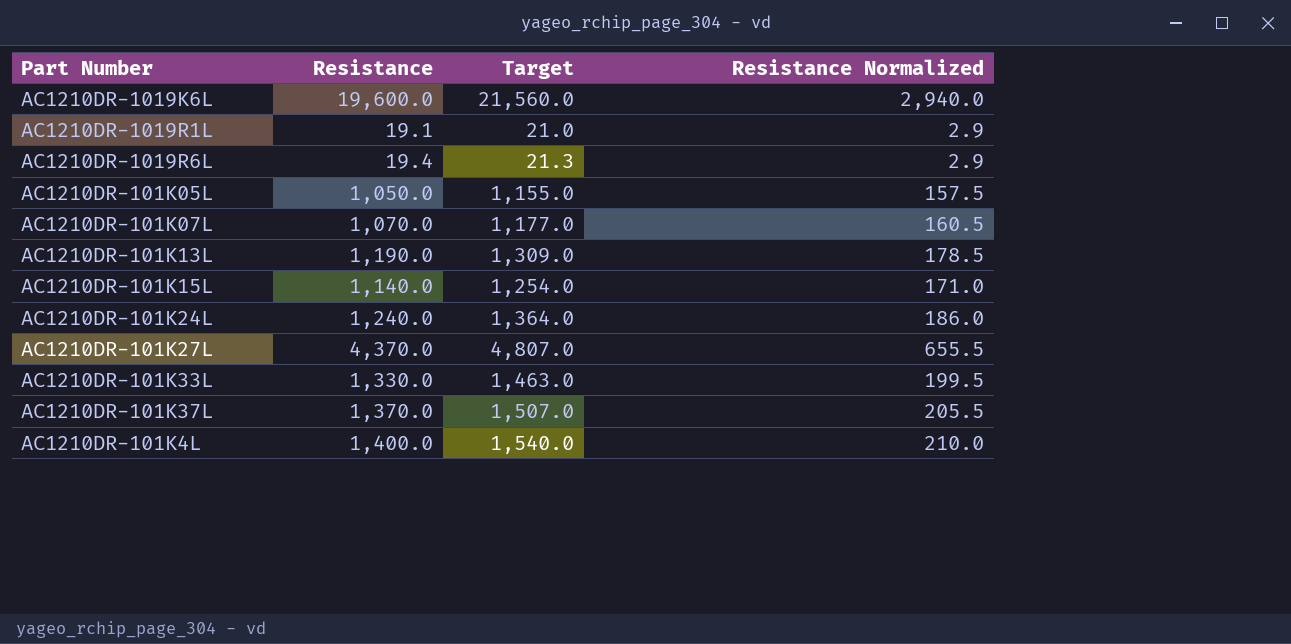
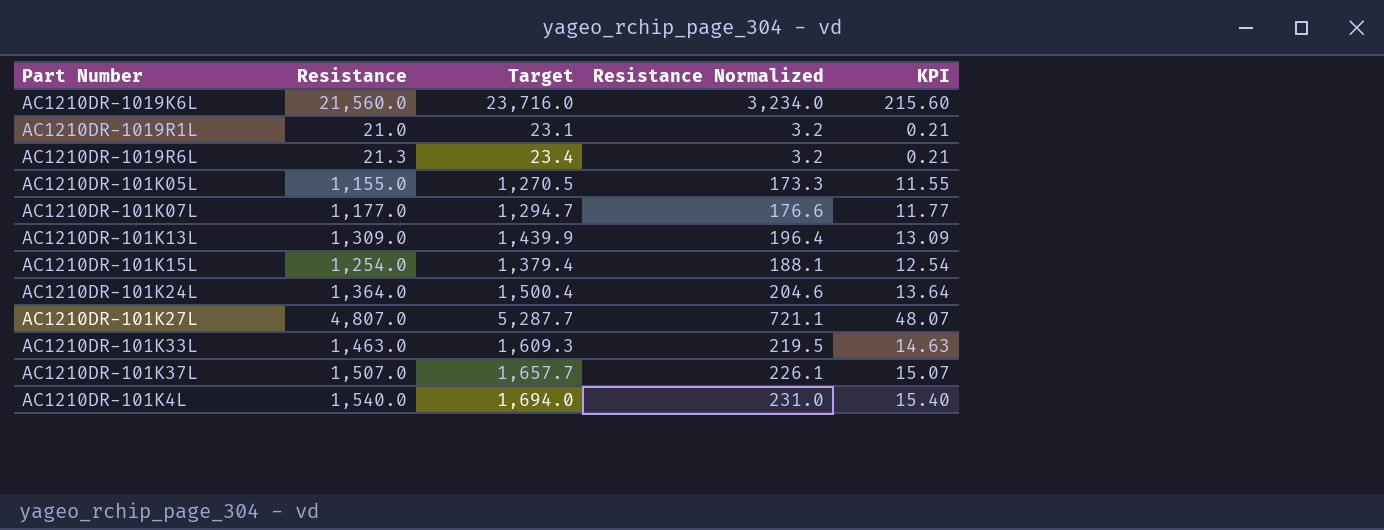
column KPI | formula: none -> [Resistance] * 0.01
AC1210DR-1019K6L | Resistance: 19,600.0 -> 21,560.0
AC1210DR-1019K6L | Target: 21,560.0 -> 23,716.0
AC1210DR-1019K6L | Resistance Normalized: 2,940.0 -> 3,234.0
AC1210DR-1019R1L | Resistance: 19.1 -> 21.0
AC1210DR-1019R1L | Target: 21.0 -> 23.1
AC1210DR-1019R1L | Resistance Normalized: 2.9 -> 3.2
AC1210DR-1019R6L | Resistance: 19.4 -> 21.3
AC1210DR-1019R6L | Target: 21.3 -> 23.4
AC1210DR-1019R6L | Resistance Normalized: 2.9 -> 3.2
AC1210DR-101K05L | Resistance: 1,050.0 -> 1,155.0
AC1210DR-101K05L | Target: 1,155.0 -> 1,270.5
AC1210DR-101K05L | Resistance Normalized: 157.5 -> 173.3
AC1210DR-101K07L | Resistance: 1,070.0 -> 1,177.0
AC1210DR-101K07L | Target: 1,177.0 -> 1,294.7
AC1210DR-101K07L | Resistance Normalized: 160.5 -> 176.6
AC1210DR-101K13L | Resistance: 1,190.0 -> 1,309.0
AC1210DR-101K13L | Target: 1,309.0 -> 1,439.9
AC1210DR-101K13L | Resistance Normalized: 178.5 -> 196.4
AC1210DR-101K15L | Resistance: 1,140.0 -> 1,254.0
AC1210DR-101K15L | Target: 1,254.0 -> 1,379.4
AC1210DR-101K15L | Resistance Normalized: 171.0 -> 188.1
AC1210DR-101K24L | Resistance: 1,240.0 -> 1,364.0
AC1210DR-101K24L | Target: 1,364.0 -> 1,500.4
AC1210DR-101K24L | Resistance Normalized: 186.0 -> 204.6
AC1210DR-101K27L | Resistance: 4,370.0 -> 4,807.0
AC1210DR-101K27L | Target: 4,807.0 -> 5,287.7
AC1210DR-101K27L | Resistance Normalized: 655.5 -> 721.1
AC1210DR-101K33L | Resistance: 1,330.0 -> 1,463.0
AC1210DR-101K33L | Target: 1,463.0 -> 1,609.3
AC1210DR-101K33L | Resistance Normalized: 199.5 -> 219.5
AC1210DR-101K37L | Resistance: 1,370.0 -> 1,507.0
AC1210DR-101K37L | Target: 1,507.0 -> 1,657.7
AC1210DR-101K37L | Resistance Normalized: 205.5 -> 226.1
AC1210DR-101K4L | Resistance: 1,400.0 -> 1,540.0
AC1210DR-101K4L | Target: 1,540.0 -> 1,694.0
AC1210DR-101K4L | Resistance Normalized: 210.0 -> 231.0

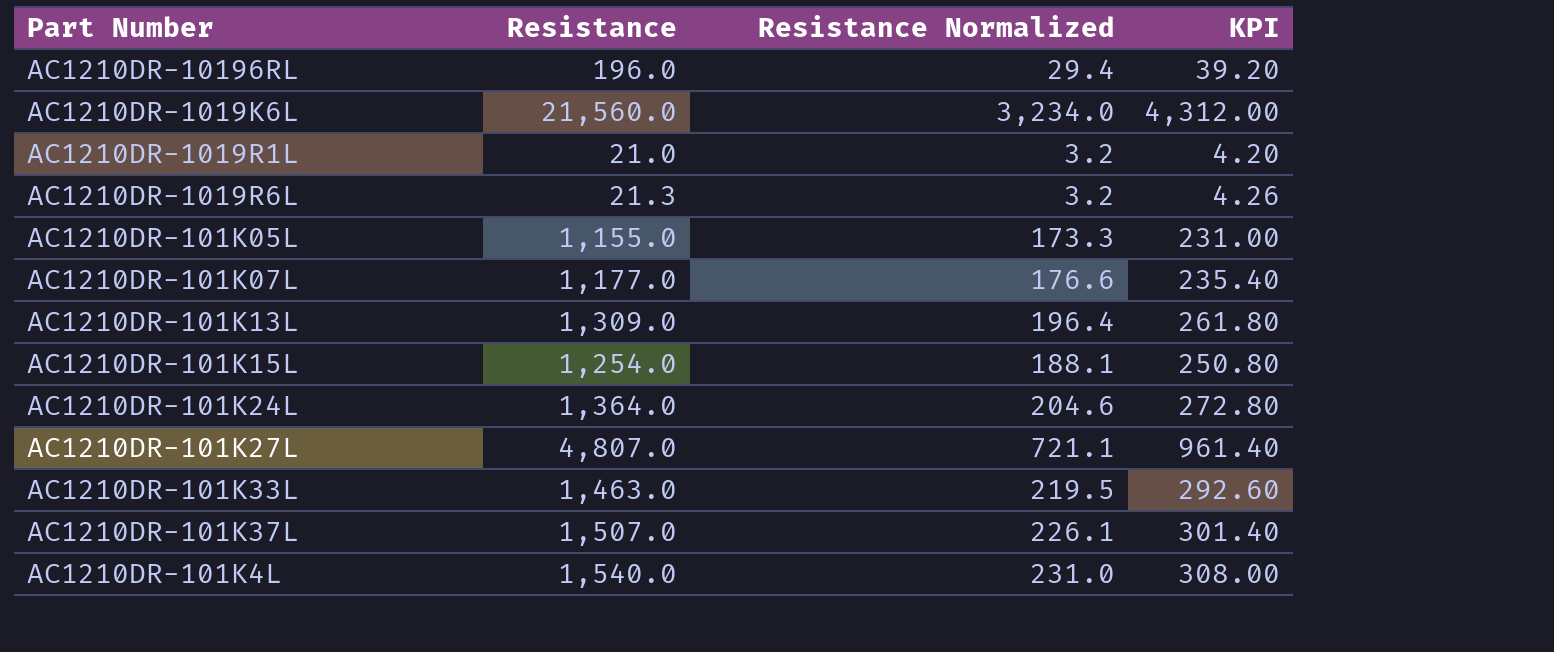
column Target | formula: [Resistance] * 1.1 -> none
column KPI | formula: [Resistance] * 0.01 -> [Resistance] * 0.2
row AC1210DR-10196RL: none -> 196.0 | 29.4 | 39.20

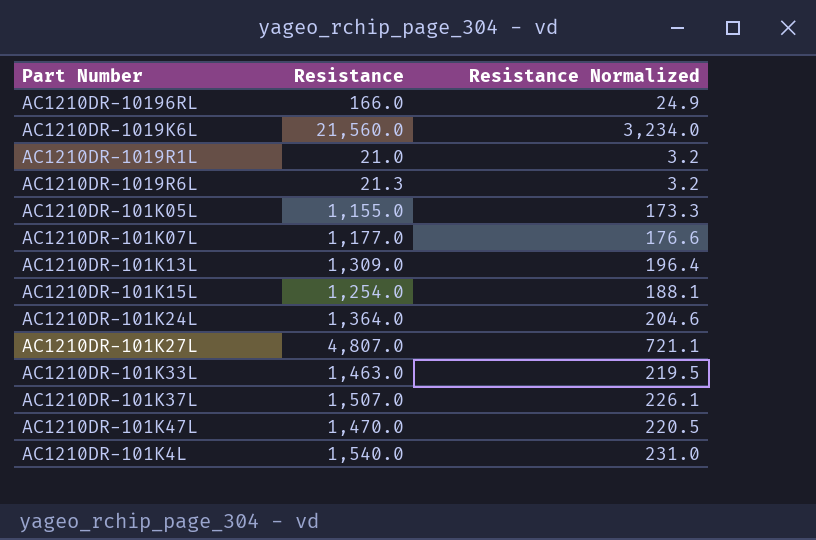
column KPI | formula: [Resistance] * 0.2 -> none
AC1210DR-10196RL | Resistance: 196.0 -> 166.0
AC1210DR-10196RL | Resistance Normalized: 29.4 -> 24.9
row AC1210DR-101K47L: none -> 1,470.0 | 220.5

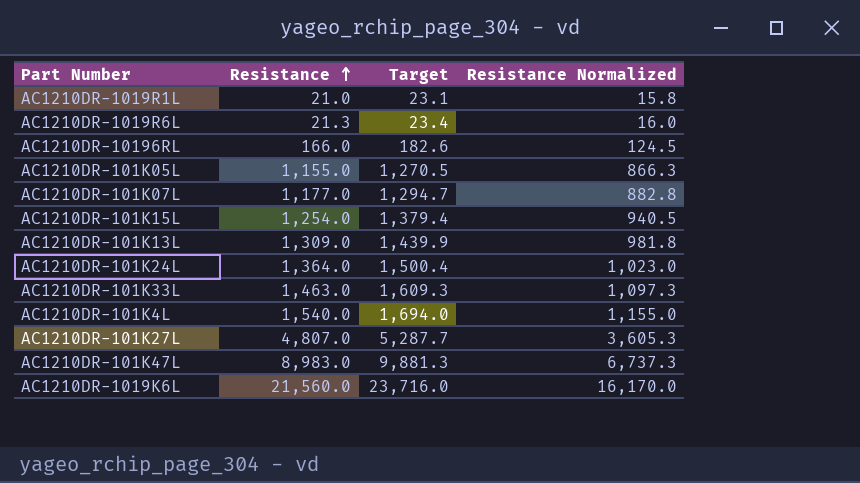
row order: none -> Resistance ascending
column Target | formula: none -> [Resistance] * 1.1
column Resistance Normalized | formula: [Resistance] * 0.15 -> [Resistance] * 0.75
row AC1210DR-101K37L: 1,507.0 | 226.1 -> none
AC1210DR-101K47L | Resistance: 1,470.0 -> 8,983.0

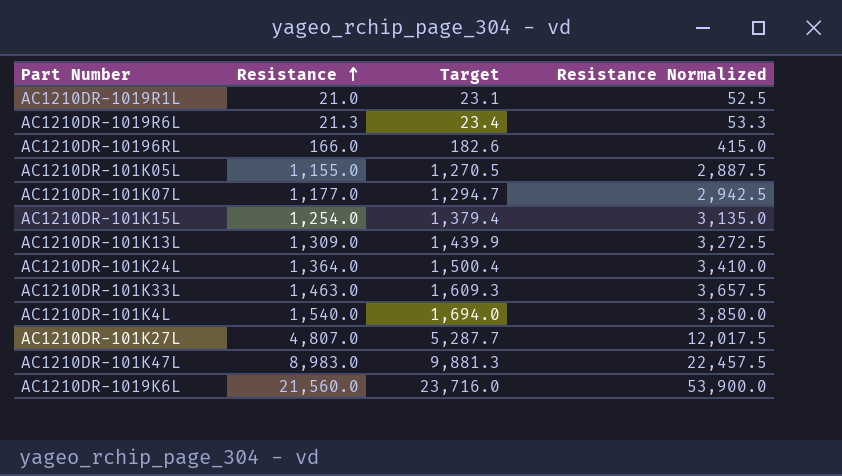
column Resistance Normalized | formula: [Resistance] * 0.75 -> [Resistance] * 2.5

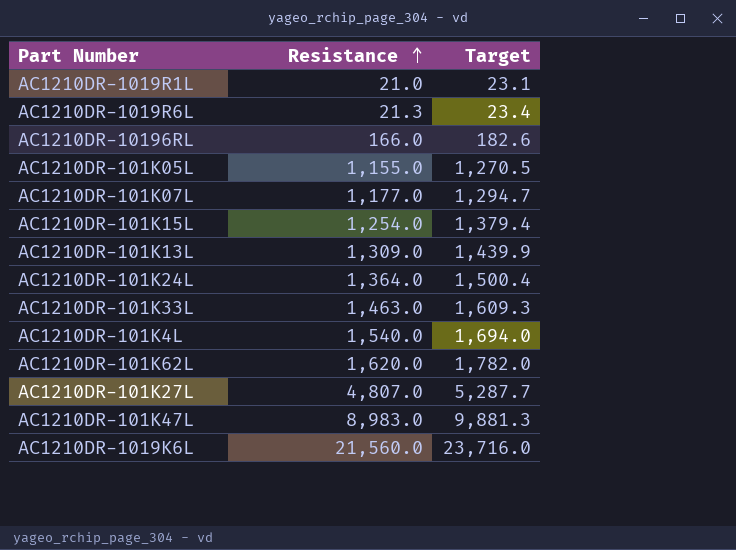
column Resistance Normalized | formula: [Resistance] * 2.5 -> none
row AC1210DR-101K62L: none -> 1,620.0 | 1,782.0

